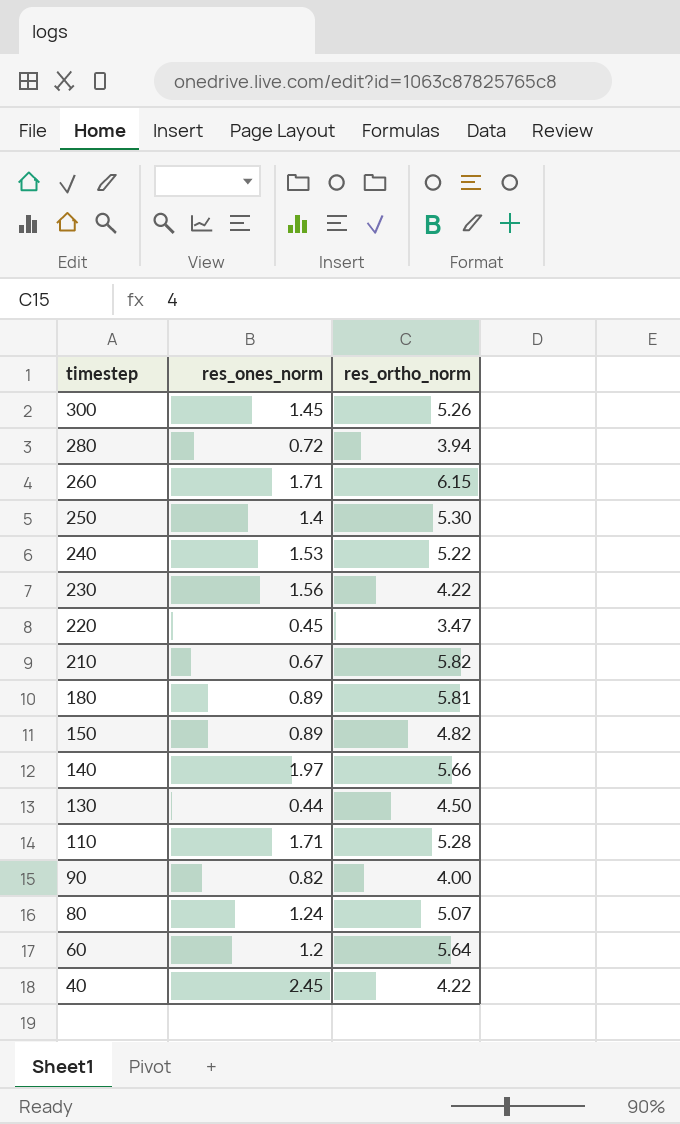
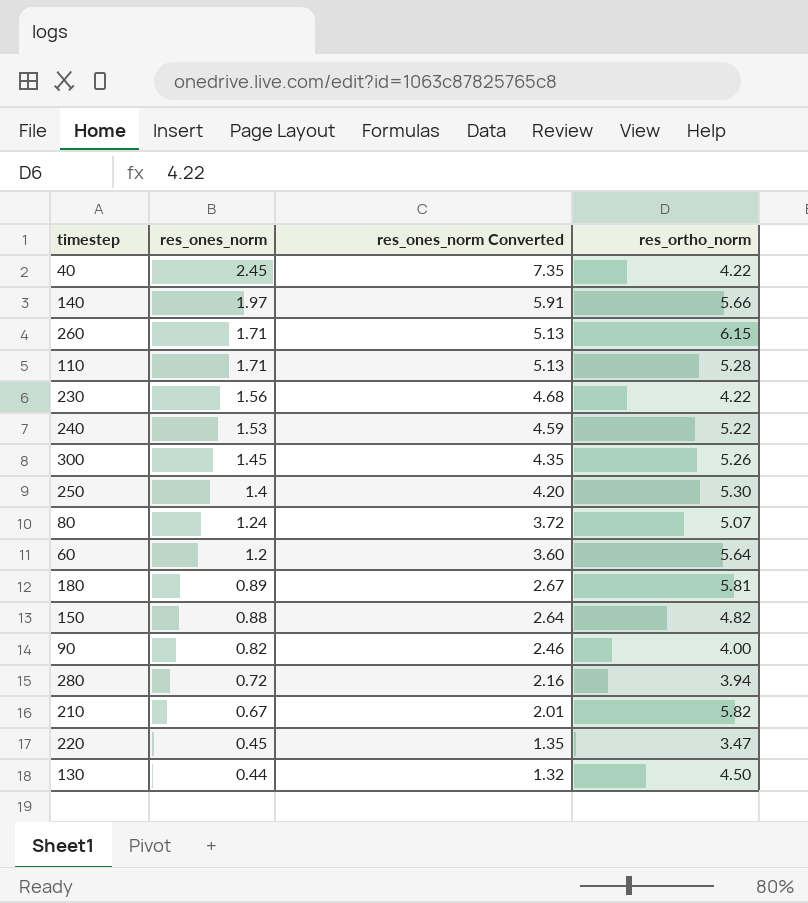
row order: timestep descending -> res_ones_norm descending
column res_ones_norm Converted | formula: none -> [res_ones_norm] * 3
150 | res_ones_norm: 0.89 -> 0.88

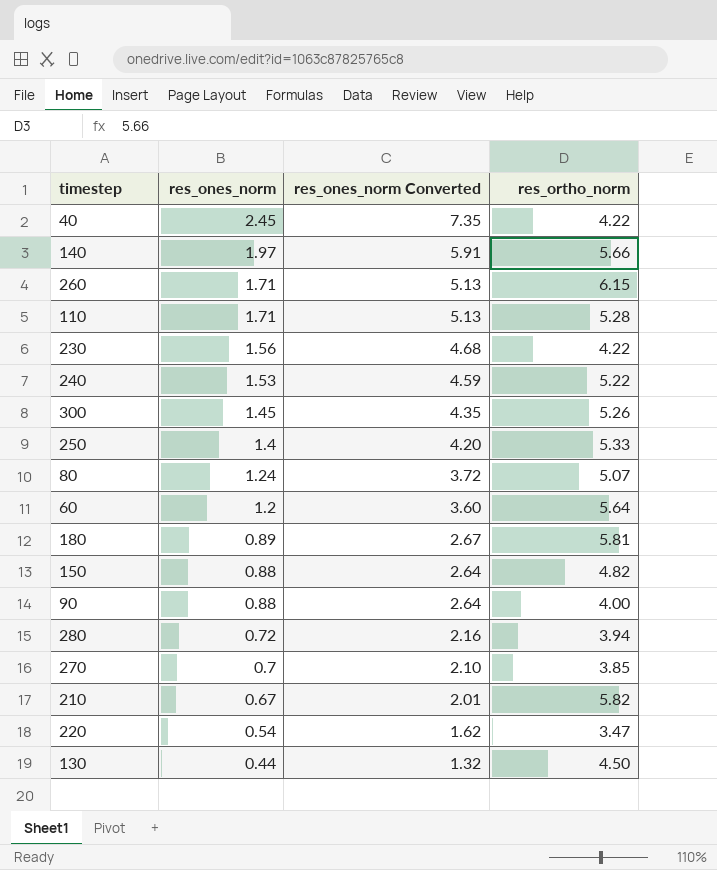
250 | res_ortho_norm: 5.30 -> 5.33
90 | res_ones_norm: 0.82 -> 0.88
90 | res_ones_norm Converted: 2.46 -> 2.64
row 270: none -> 0.7 | 2.10 | 3.85
220 | res_ones_norm: 0.45 -> 0.54
220 | res_ones_norm Converted: 1.35 -> 1.62

